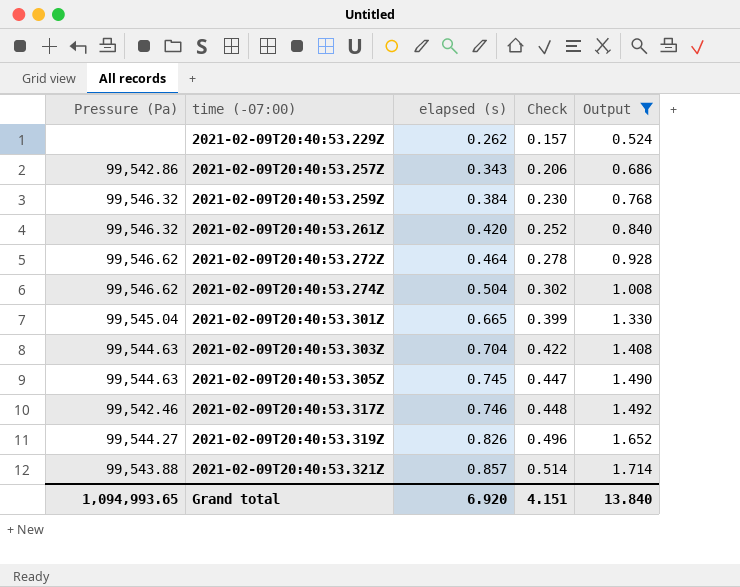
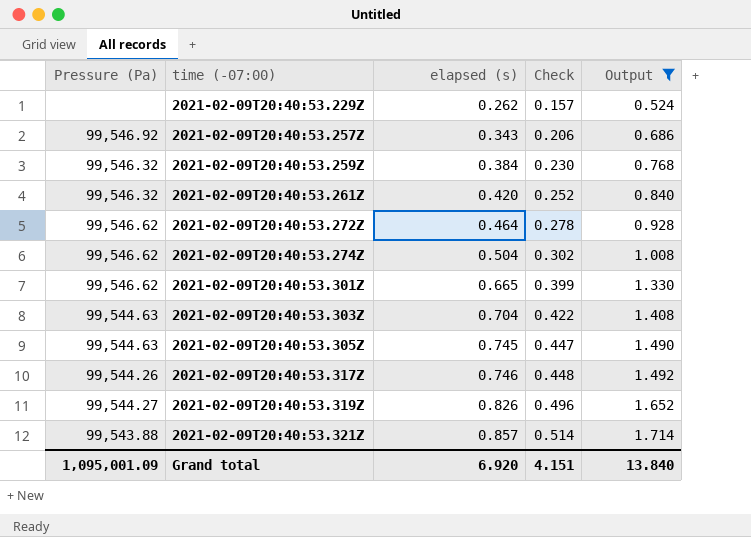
2021-02-09T20:40:53.257Z | Pressure (Pa): 99,542.86 -> 99,546.92
2021-02-09T20:40:53.301Z | Pressure (Pa): 99,545.04 -> 99,546.62
2021-02-09T20:40:53.317Z | Pressure (Pa): 99,542.46 -> 99,544.26
Grand total | Pressure (Pa): 1,094,993.65 -> 1,095,001.09

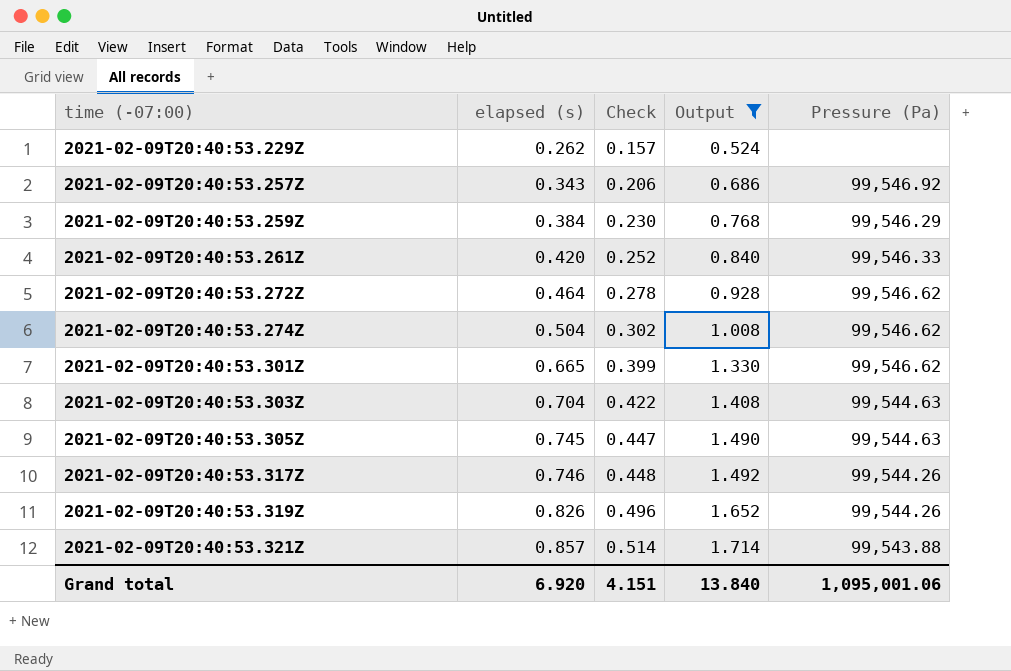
column Pressure (Pa) | position: 1 -> 5
2021-02-09T20:40:53.259Z | Pressure (Pa): 99,546.32 -> 99,546.29
2021-02-09T20:40:53.261Z | Pressure (Pa): 99,546.32 -> 99,546.33
2021-02-09T20:40:53.319Z | Pressure (Pa): 99,544.27 -> 99,544.26
Grand total | Pressure (Pa): 1,095,001.09 -> 1,095,001.06

